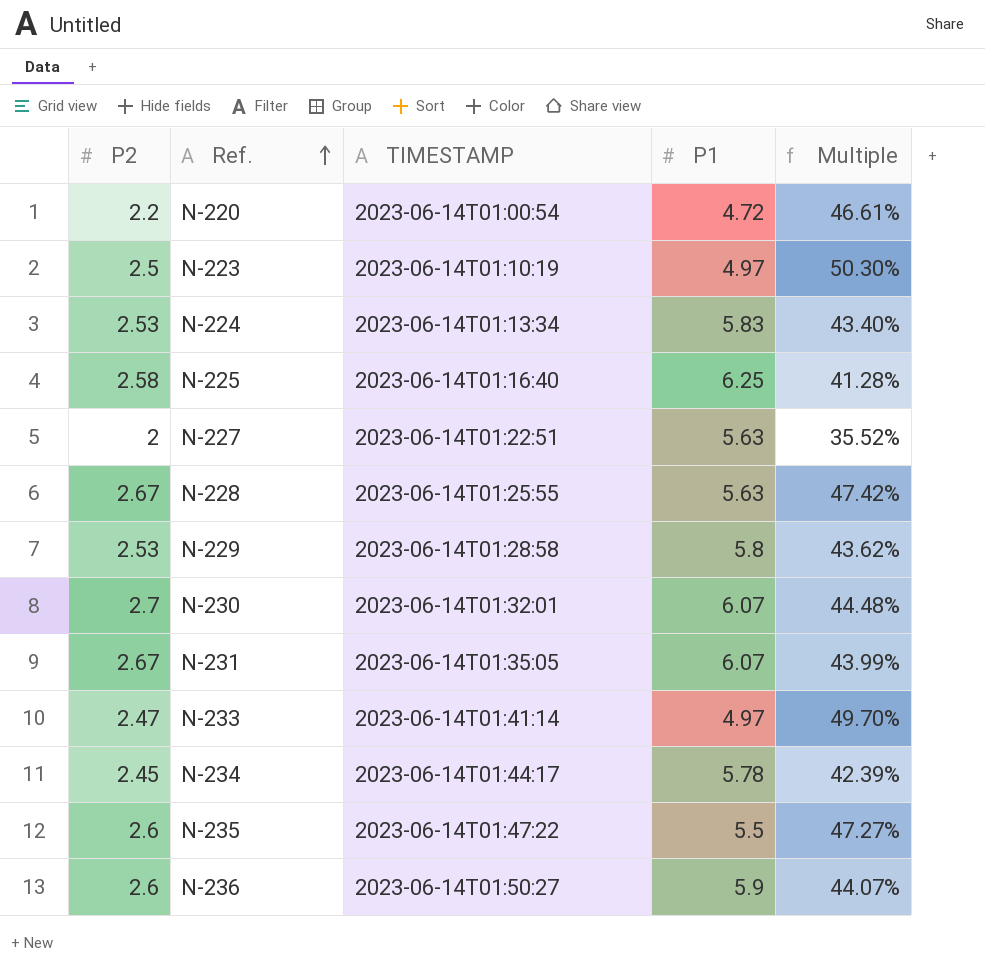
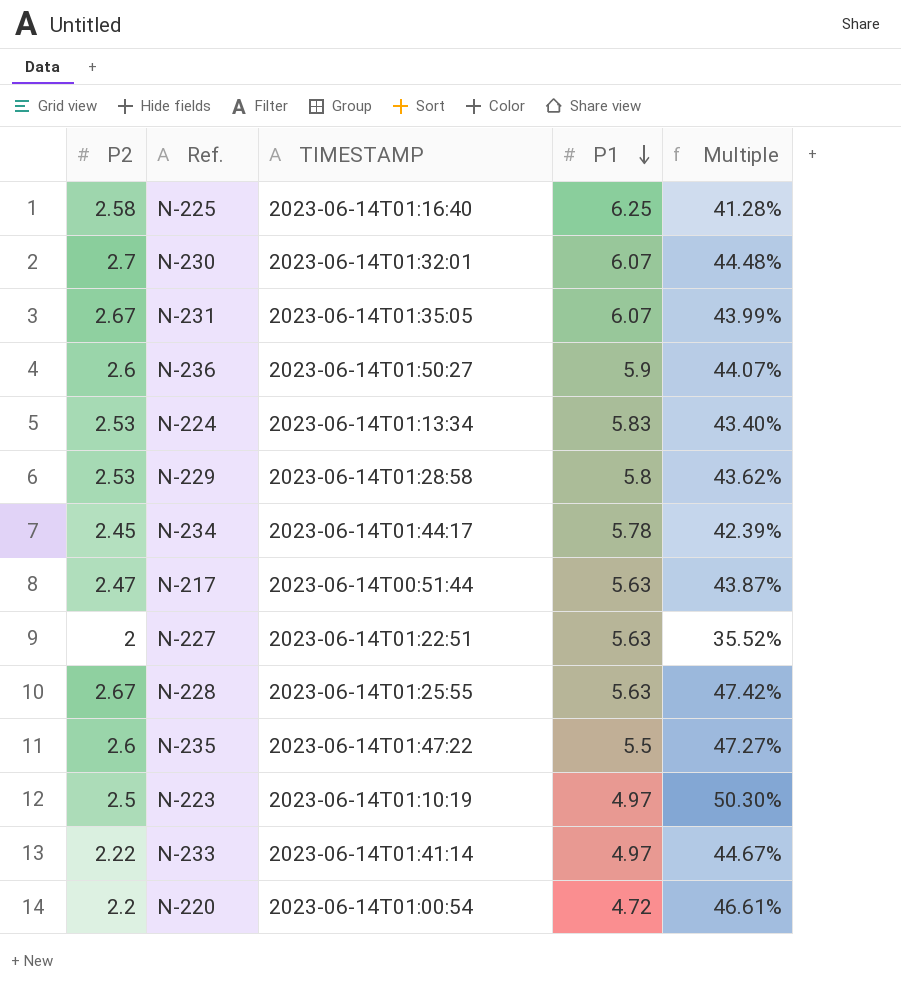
row order: Ref. ascending -> P1 descending
row N-217: none -> 2.47 | 2023-06-14T00:51:44 | 5.63 | 43.87%
N-233 | P2: 2.47 -> 2.22
N-233 | Multiple: 49.70% -> 44.67%

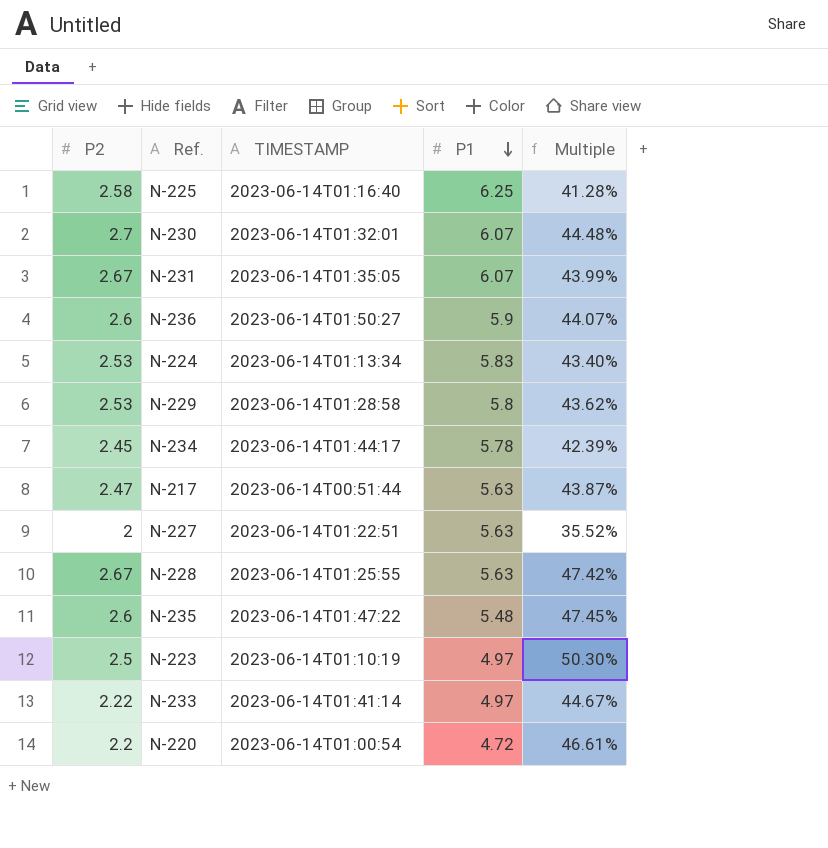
N-235 | P1: 5.5 -> 5.48
N-235 | Multiple: 47.27% -> 47.45%

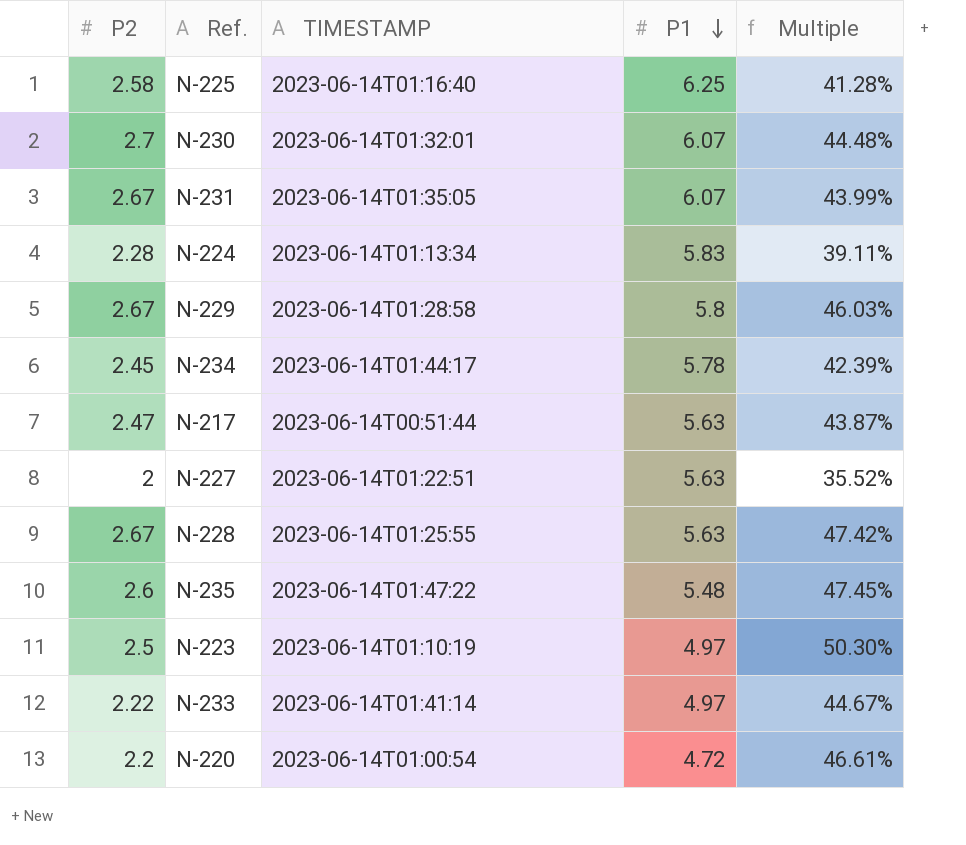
row N-236: 2.6 | 2023-06-14T01:50:27 | 5.9 | 44.07% -> none
N-224 | P2: 2.53 -> 2.28
N-224 | Multiple: 43.40% -> 39.11%
N-229 | P2: 2.53 -> 2.67
N-229 | Multiple: 43.62% -> 46.03%

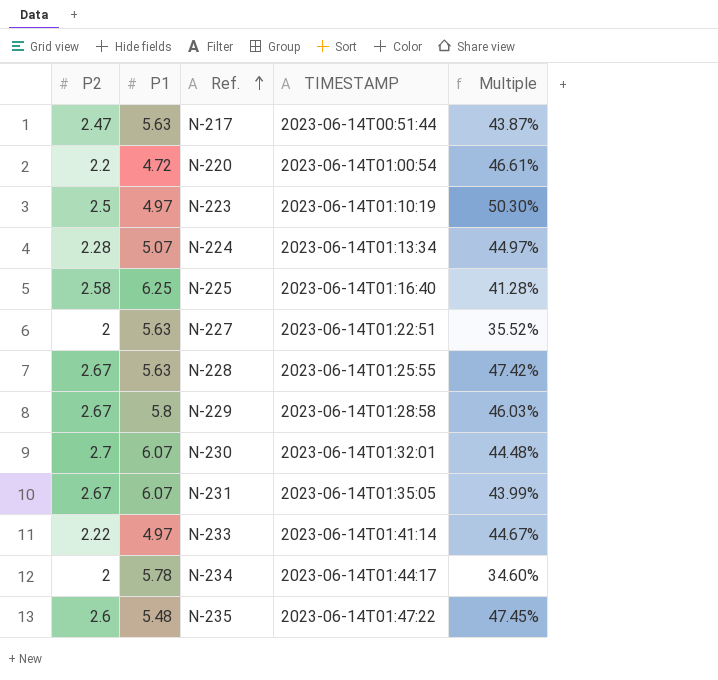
row order: P1 descending -> Ref. ascending
column P1 | position: 4 -> 2
N-224 | P1: 5.83 -> 5.07
N-224 | Multiple: 39.11% -> 44.97%
N-234 | P2: 2.45 -> 2
N-234 | Multiple: 42.39% -> 34.60%

